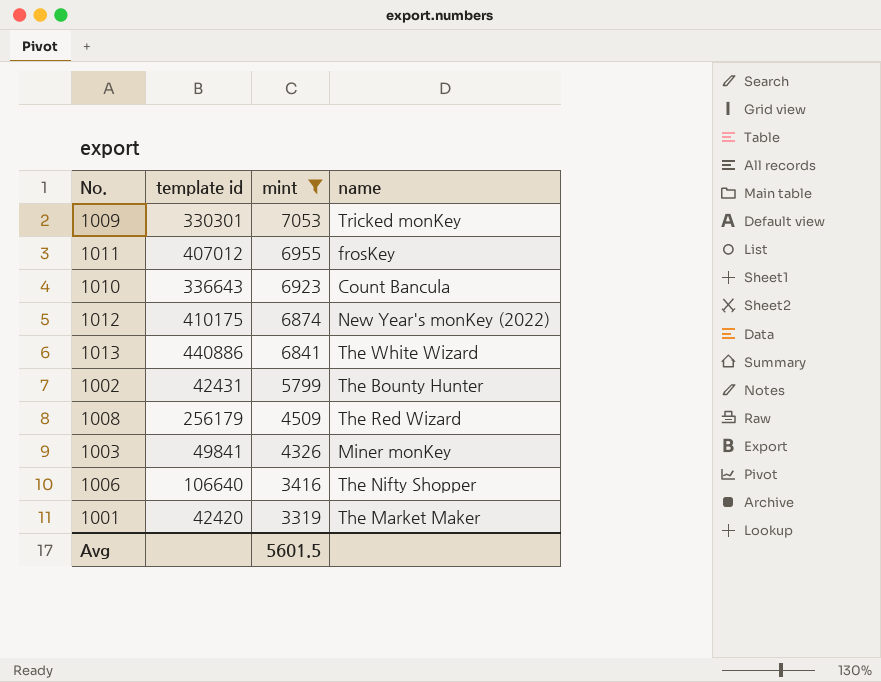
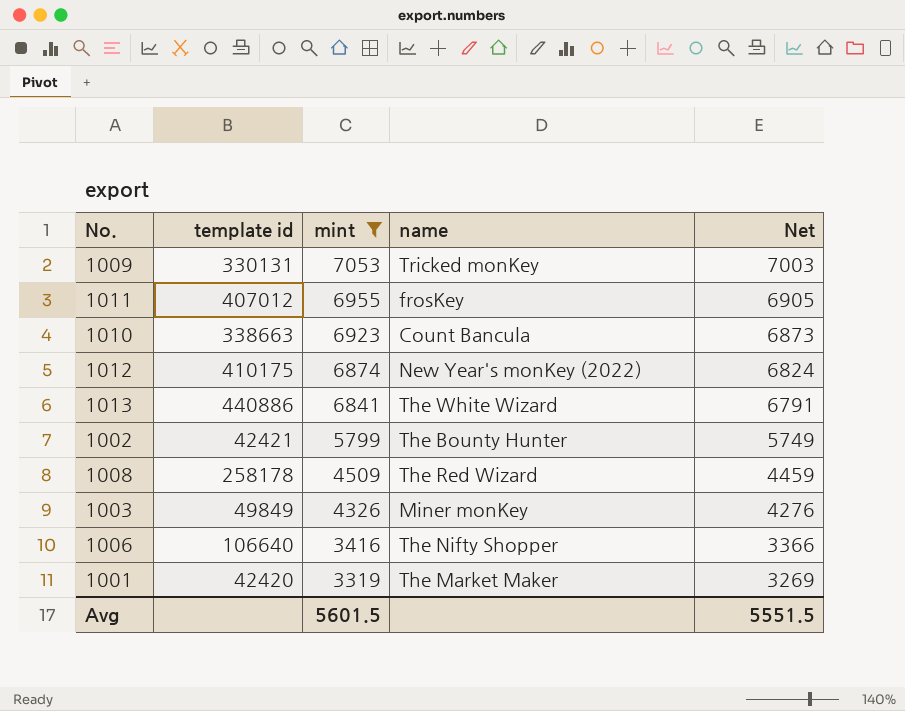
column Net | formula: none -> [mint] - 50
1009 | template id: 330301 -> 330131
1010 | template id: 336643 -> 338663
1002 | template id: 42431 -> 42421
1008 | template id: 256179 -> 258178
1003 | template id: 49841 -> 49849

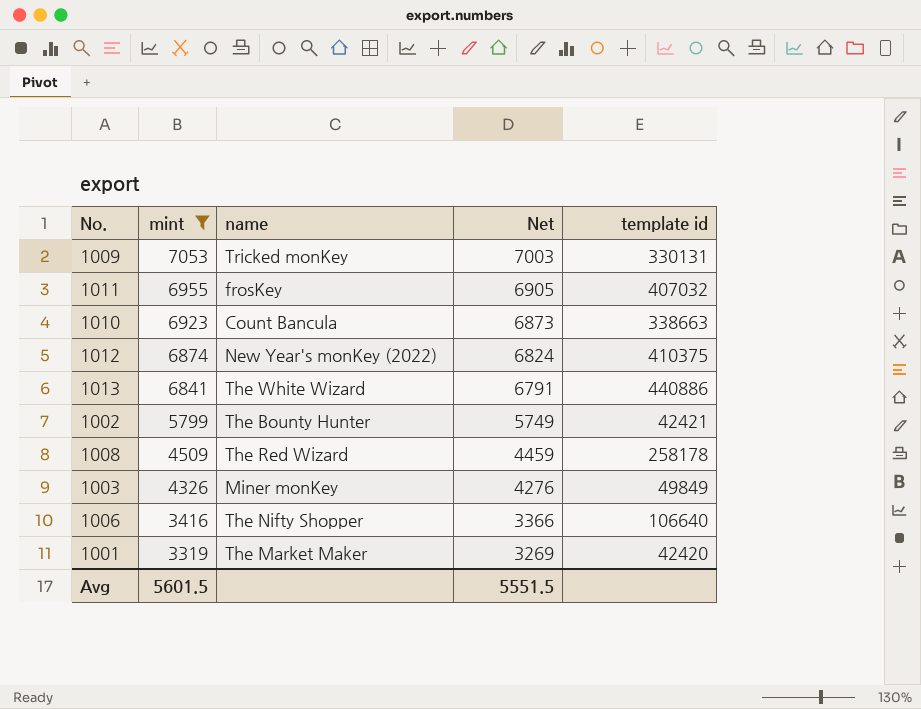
column template id | position: 2 -> 5
1011 | template id: 407012 -> 407032
1012 | template id: 410175 -> 410375

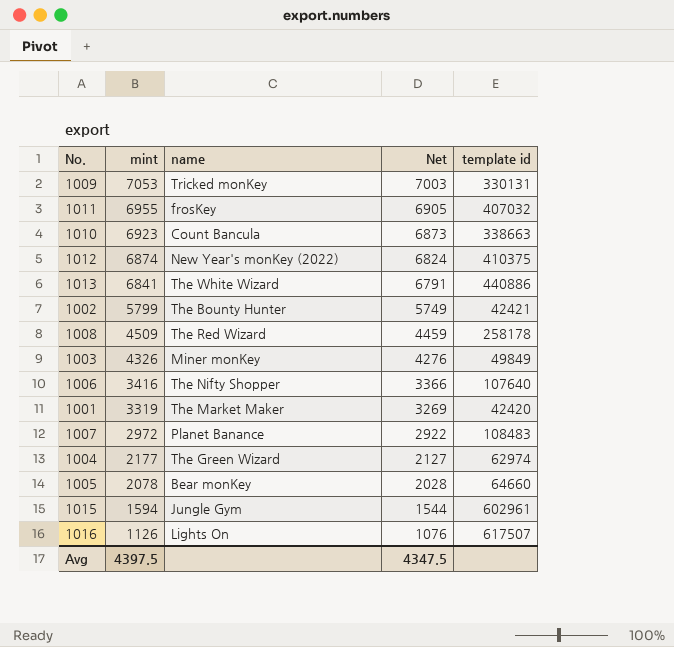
filter: mint >= 3319 -> none
1006 | template id: 106640 -> 107640
Avg | mint: 5601.5 -> 4397.5
Avg | Net: 5551.5 -> 4347.5

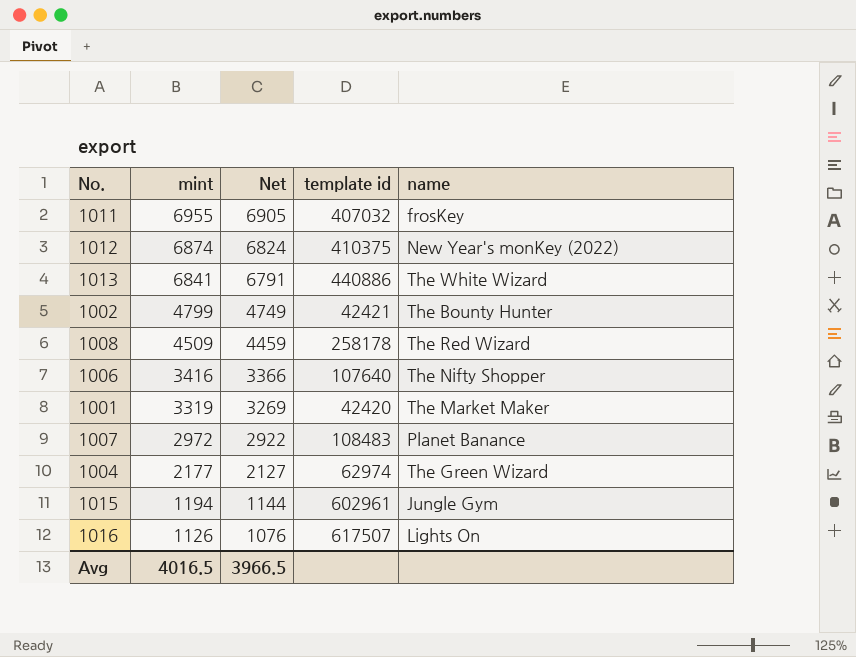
column name | position: 3 -> 5
row 1009: 7053 | Tricked monKey | 7003 | 330131 -> none
row 1010: 6923 | Count Bancula | 6873 | 338663 -> none
row 1003: 4326 | Miner monKey | 4276 | 49849 -> none
row 1005: 2078 | Bear monKey | 2028 | 64660 -> none
1002 | mint: 5799 -> 4799
1002 | Net: 5749 -> 4749
1015 | mint: 1594 -> 1194
1015 | Net: 1544 -> 1144
Avg | mint: 4397.5 -> 4016.5
Avg | Net: 4347.5 -> 3966.5

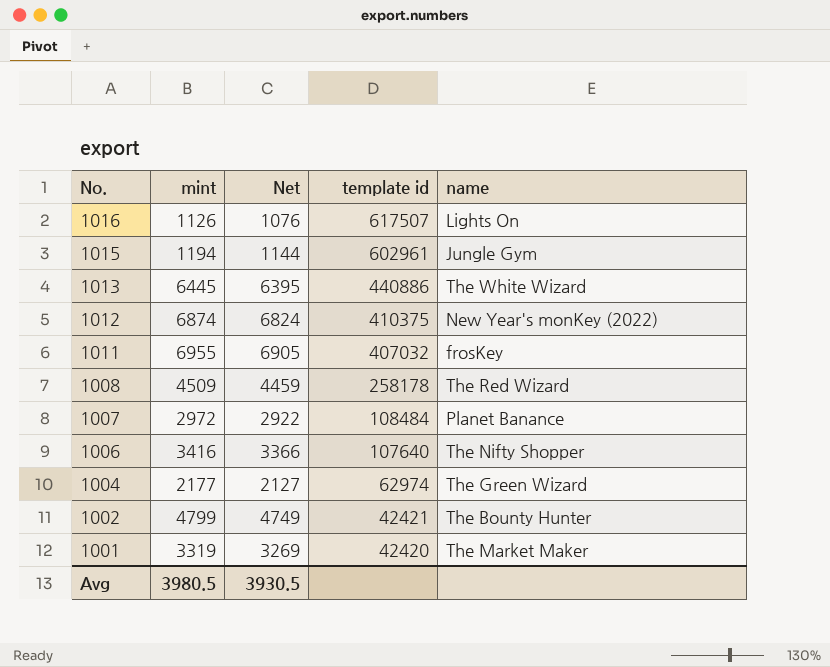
row order: mint descending -> No. descending
1013 | mint: 6841 -> 6445
1013 | Net: 6791 -> 6395
1007 | template id: 108483 -> 108484
Avg | mint: 4016.5 -> 3980.5
Avg | Net: 3966.5 -> 3930.5

